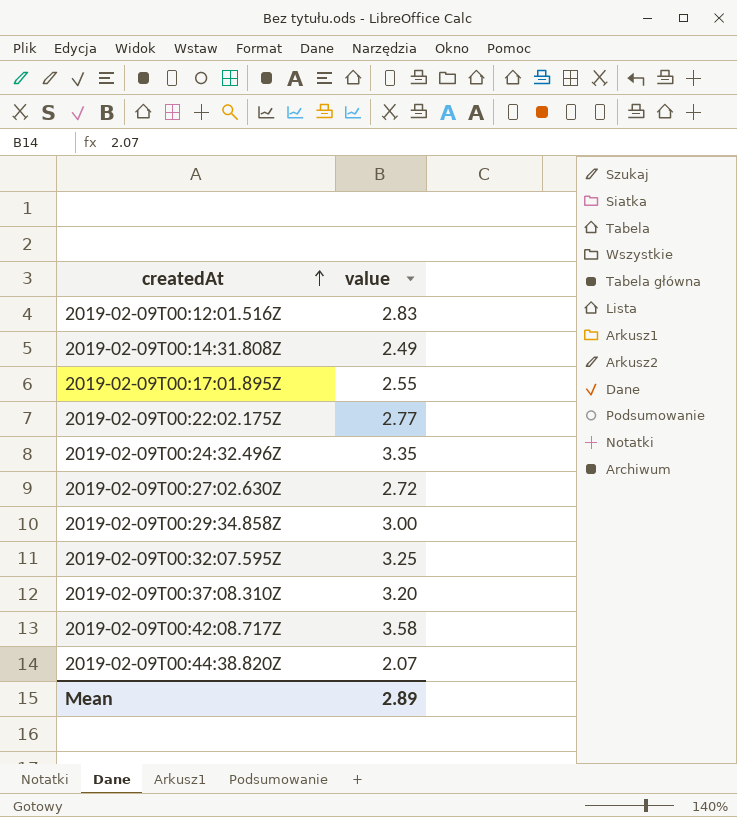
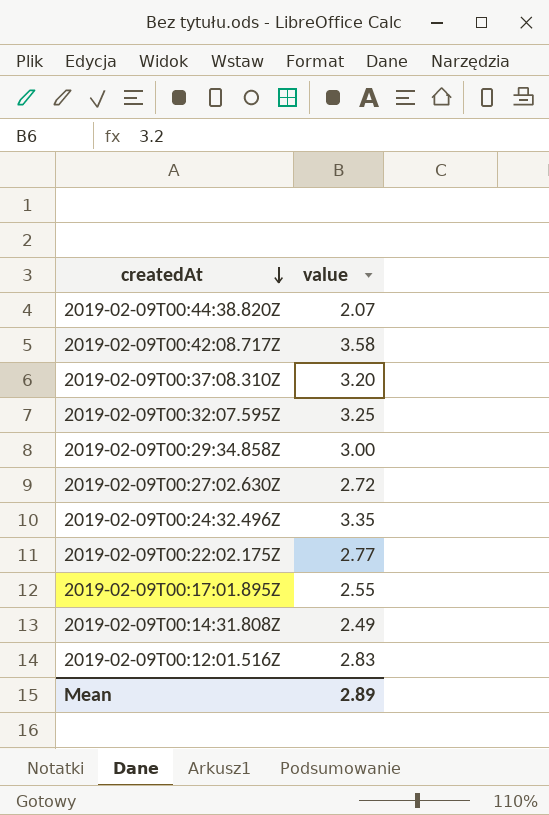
row order: createdAt ascending -> createdAt descending

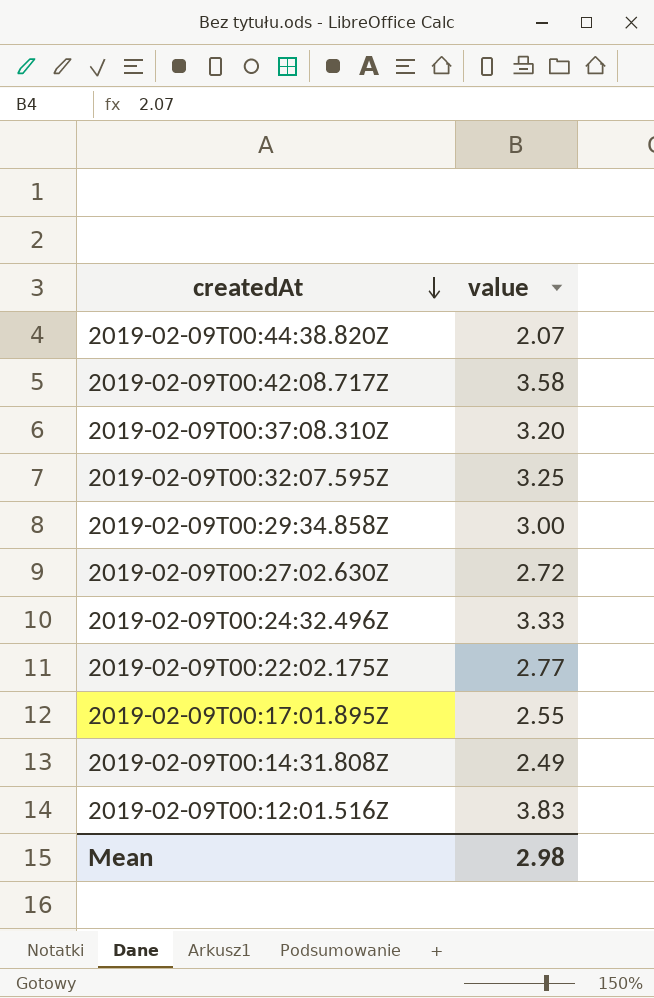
2019-02-09T00:24:32.496Z | value: 3.35 -> 3.33
2019-02-09T00:12:01.516Z | value: 2.83 -> 3.83
Mean | value: 2.89 -> 2.98

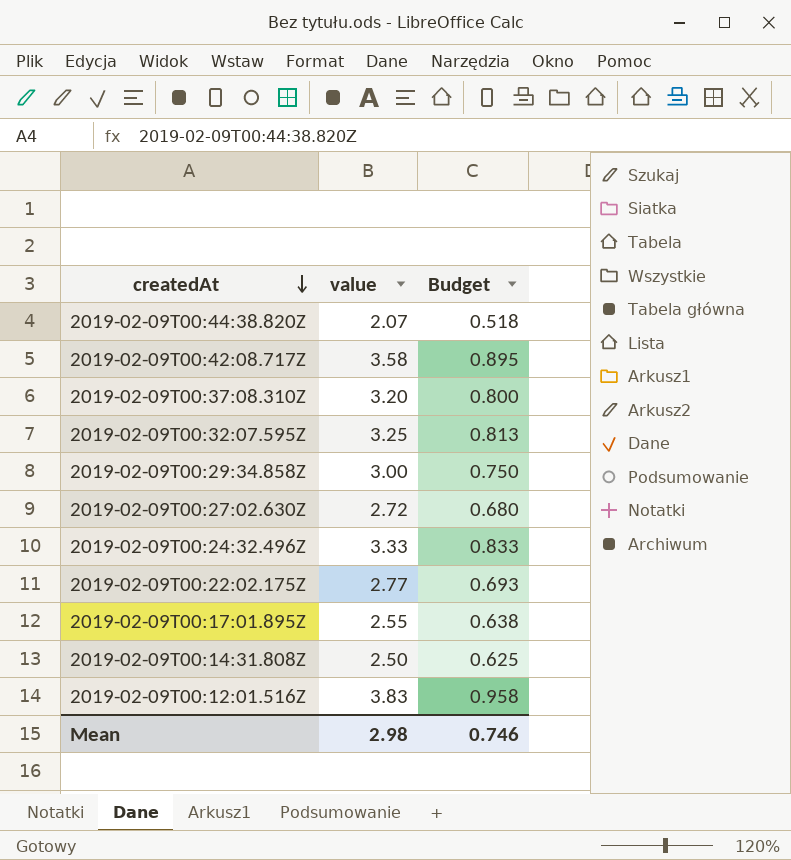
column Budget | formula: none -> [value] * 0.25
2019-02-09T00:14:31.808Z | value: 2.49 -> 2.50

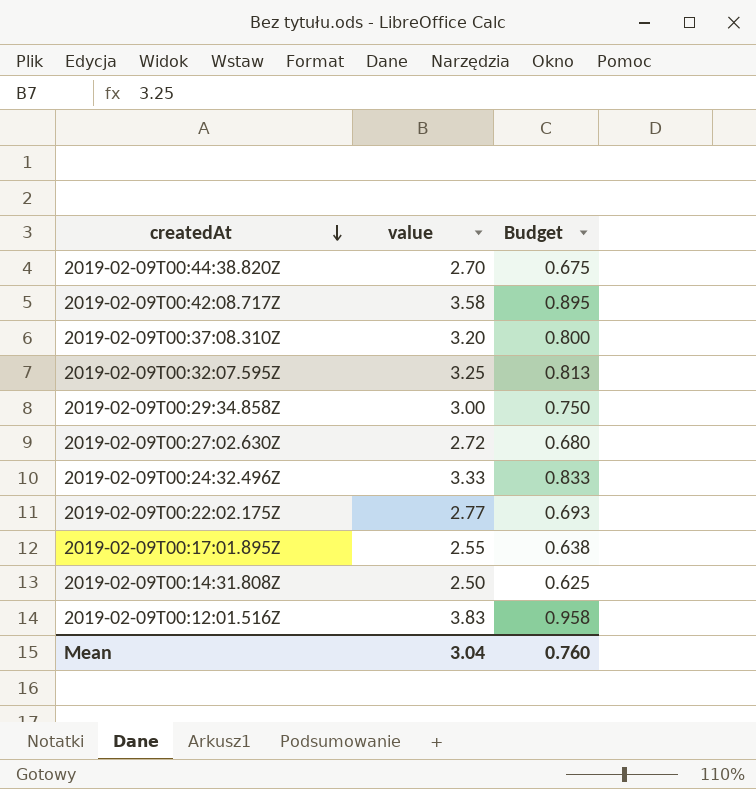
2019-02-09T00:44:38.820Z | value: 2.07 -> 2.70
2019-02-09T00:44:38.820Z | Budget: 0.518 -> 0.675
Mean | value: 2.98 -> 3.04
Mean | Budget: 0.746 -> 0.760

